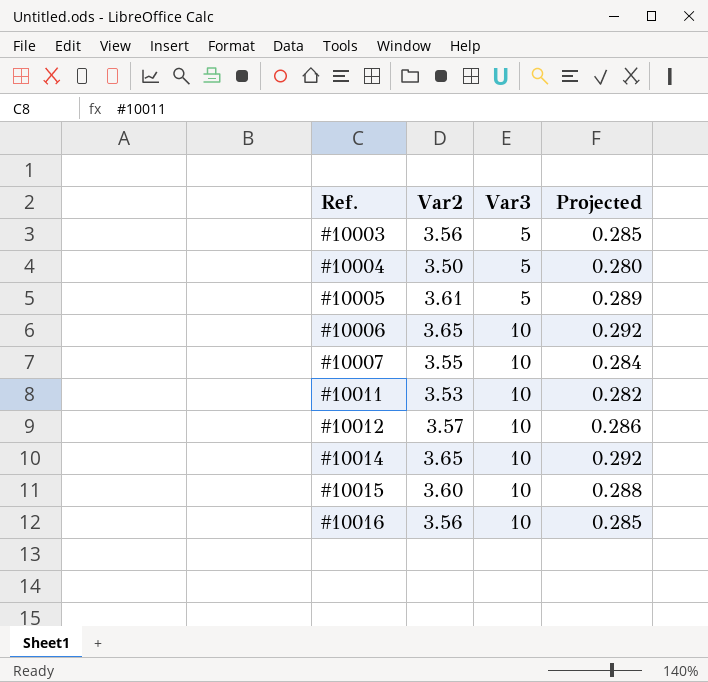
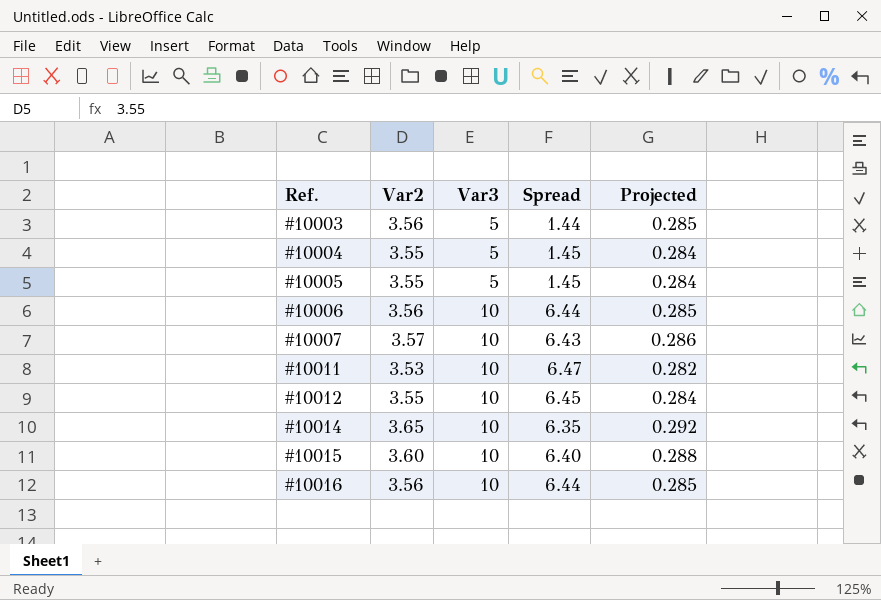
column Spread | formula: none -> [Var3] - [Var2]
#10004 | Var2: 3.50 -> 3.55
#10004 | Projected: 0.280 -> 0.284
#10005 | Var2: 3.61 -> 3.55
#10005 | Projected: 0.289 -> 0.284
#10006 | Var2: 3.65 -> 3.56
#10006 | Projected: 0.292 -> 0.285
#10007 | Var2: 3.55 -> 3.57
#10007 | Projected: 0.284 -> 0.286
#10012 | Var2: 3.57 -> 3.55
#10012 | Projected: 0.286 -> 0.284

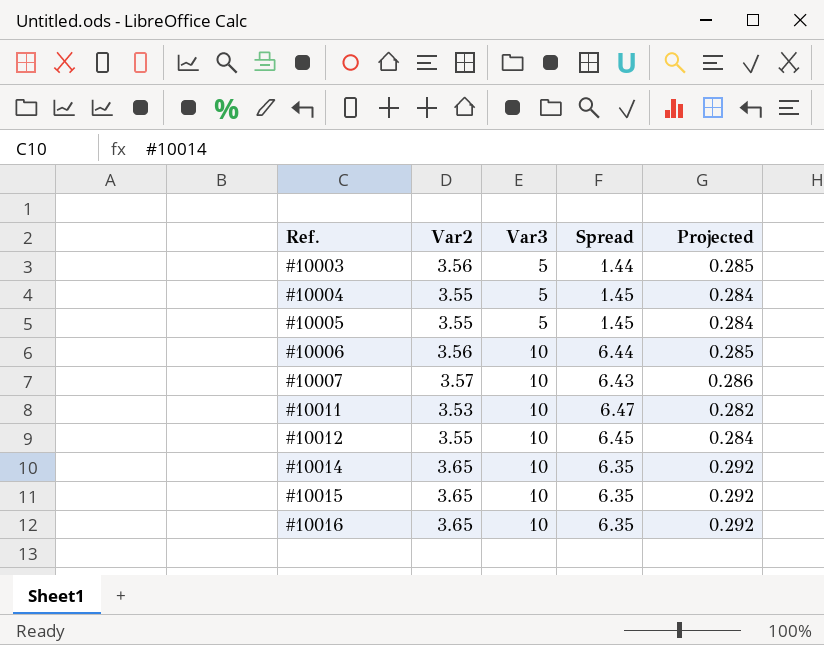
#10015 | Var2: 3.60 -> 3.65
#10015 | Spread: 6.40 -> 6.35
#10015 | Projected: 0.288 -> 0.292
#10016 | Var2: 3.56 -> 3.65
#10016 | Spread: 6.44 -> 6.35
#10016 | Projected: 0.285 -> 0.292

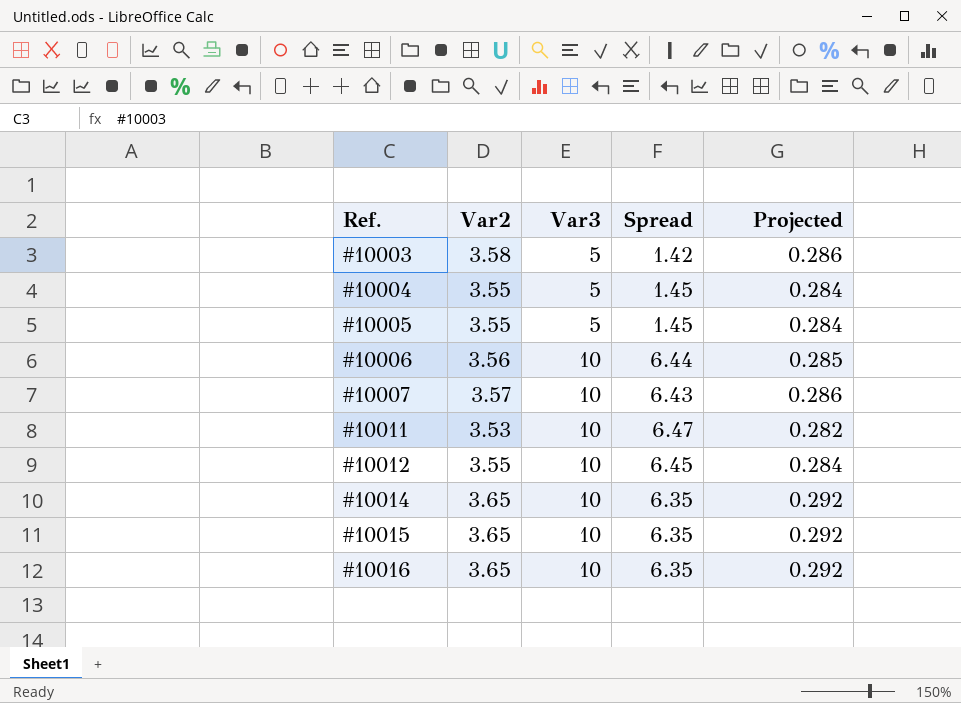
#10003 | Var2: 3.56 -> 3.58
#10003 | Spread: 1.44 -> 1.42
#10003 | Projected: 0.285 -> 0.286

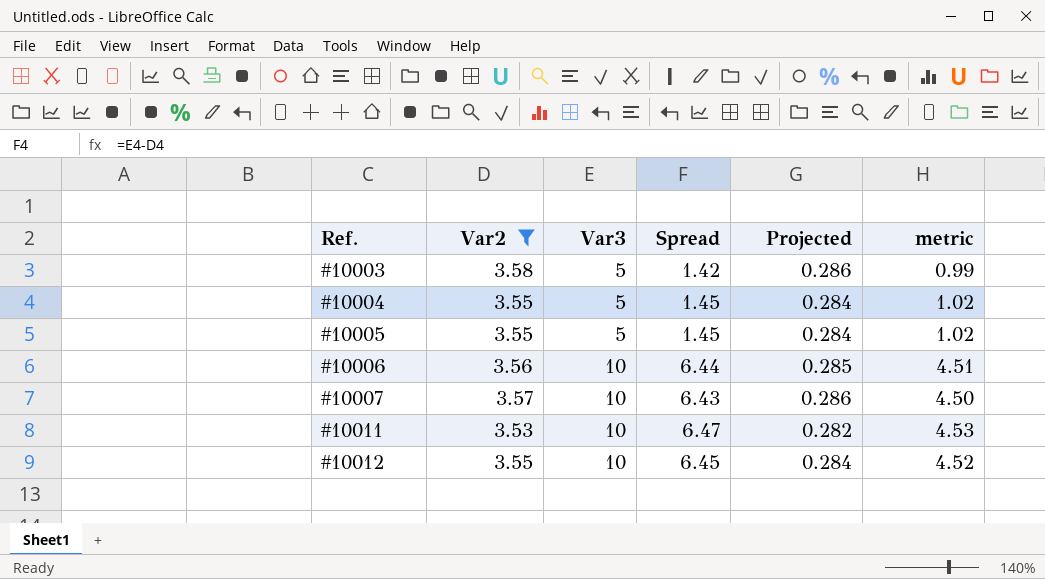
filter: none -> Var2 != 3.65
column metric | formula: none -> [Spread] * 0.7

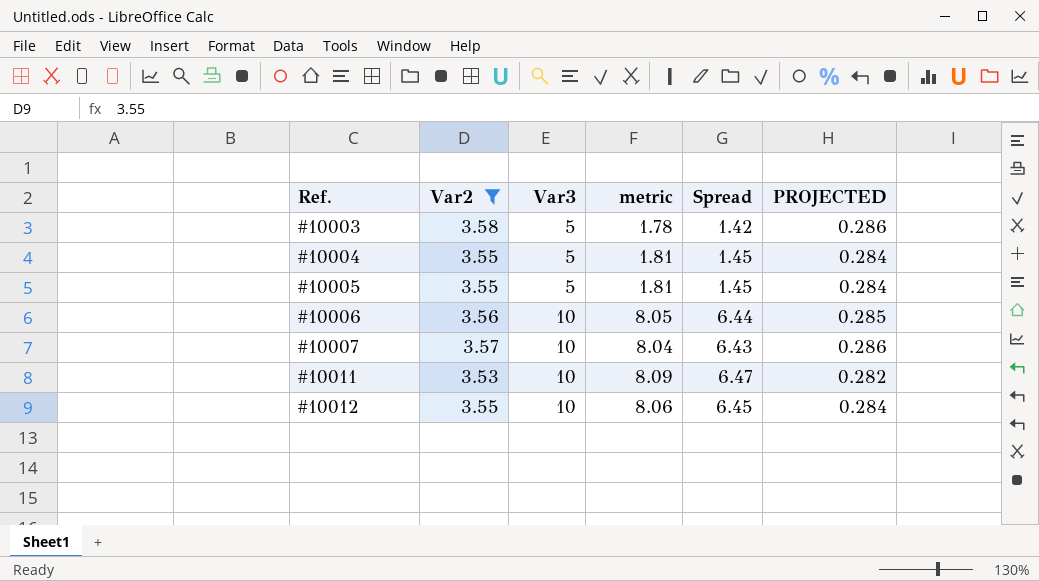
column metric | formula: [Spread] * 0.7 -> [Spread] * 1.25
column metric | position: 6 -> 4
column name: Projected -> PROJECTED

